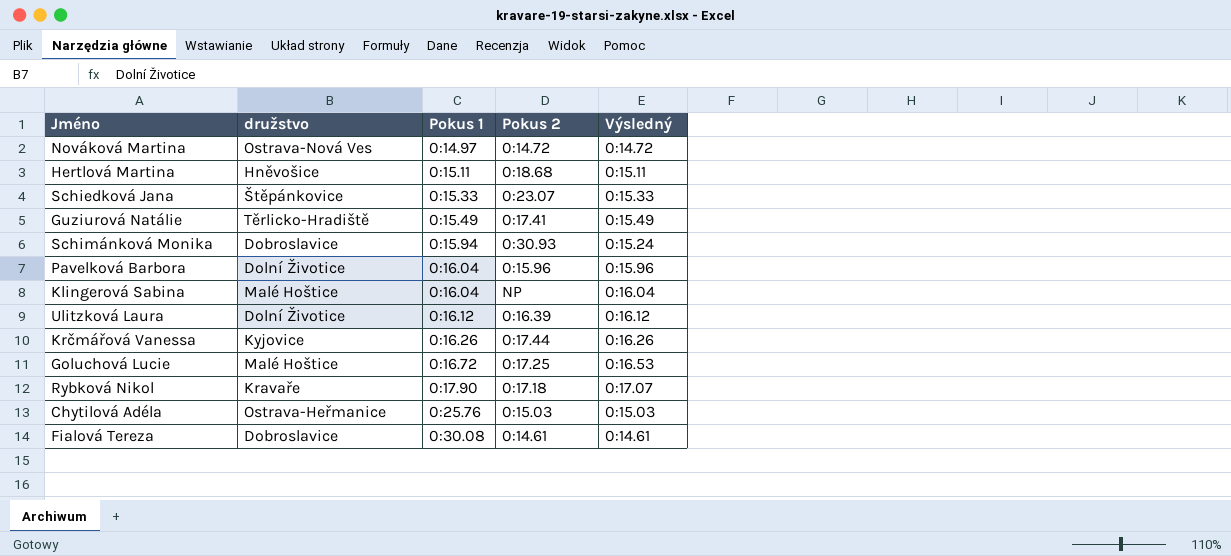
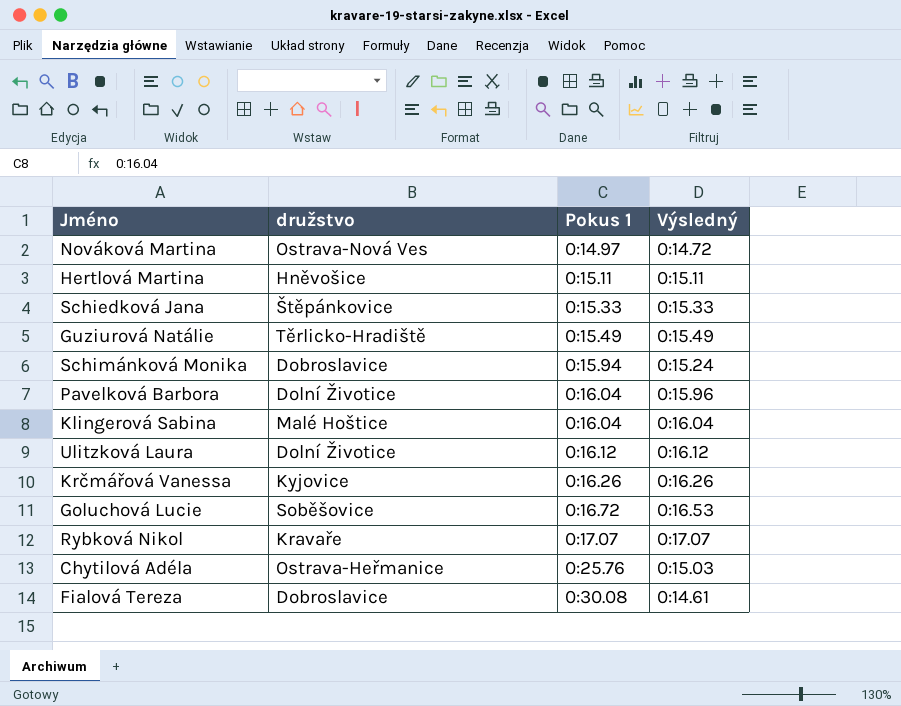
column Pokus 2 | position: 4 -> none
Goluchová Lucie | družstvo: Malé Hoštice -> Soběšovice
Rybková Nikol | Pokus 1: 0:17.90 -> 0:17.07

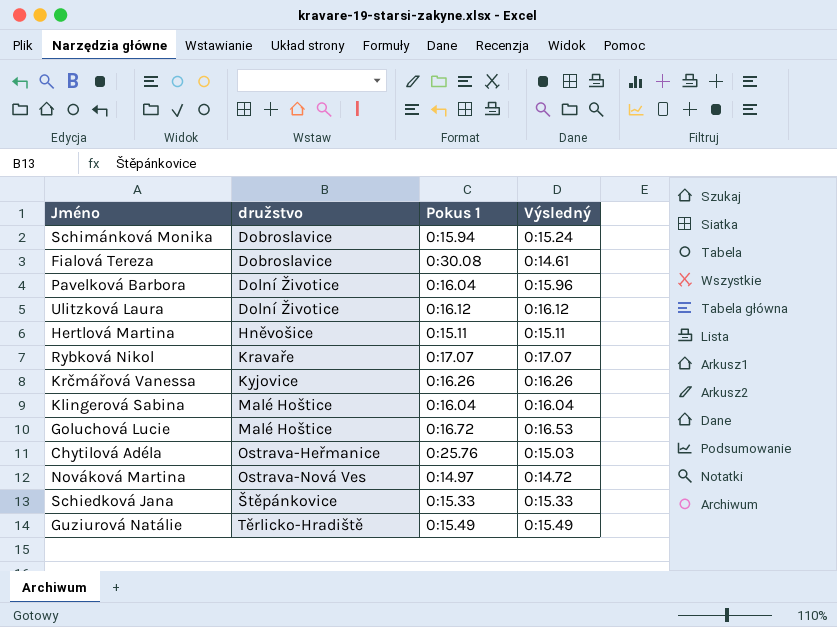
row order: Pokus 1 ascending -> družstvo ascending
Goluchová Lucie | družstvo: Soběšovice -> Malé Hoštice

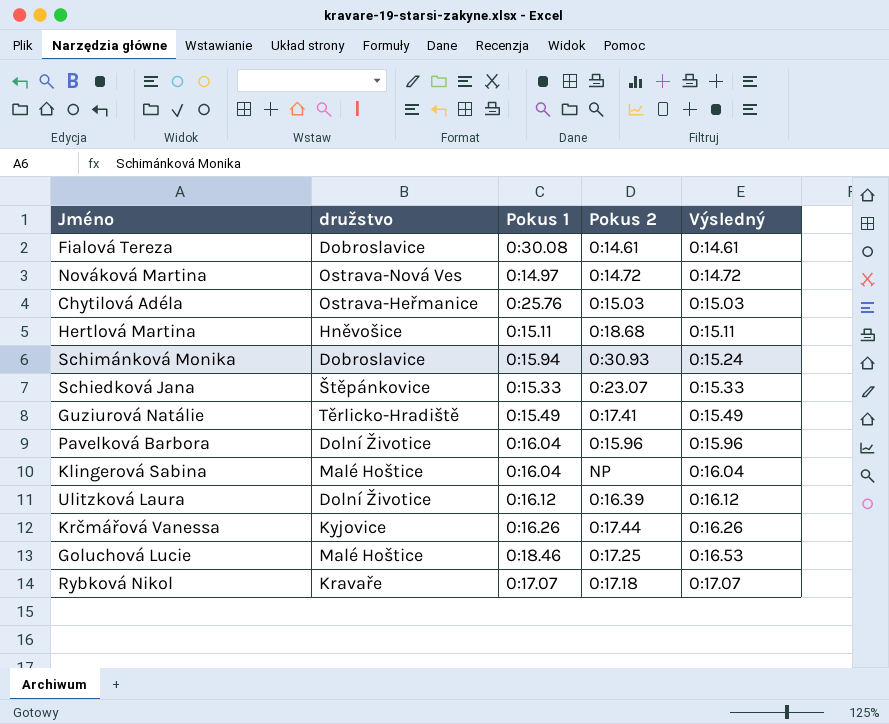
row order: družstvo ascending -> Výsledný ascending
column Pokus 2 | position: none -> 4
Goluchová Lucie | Pokus 1: 0:16.72 -> 0:18.46

